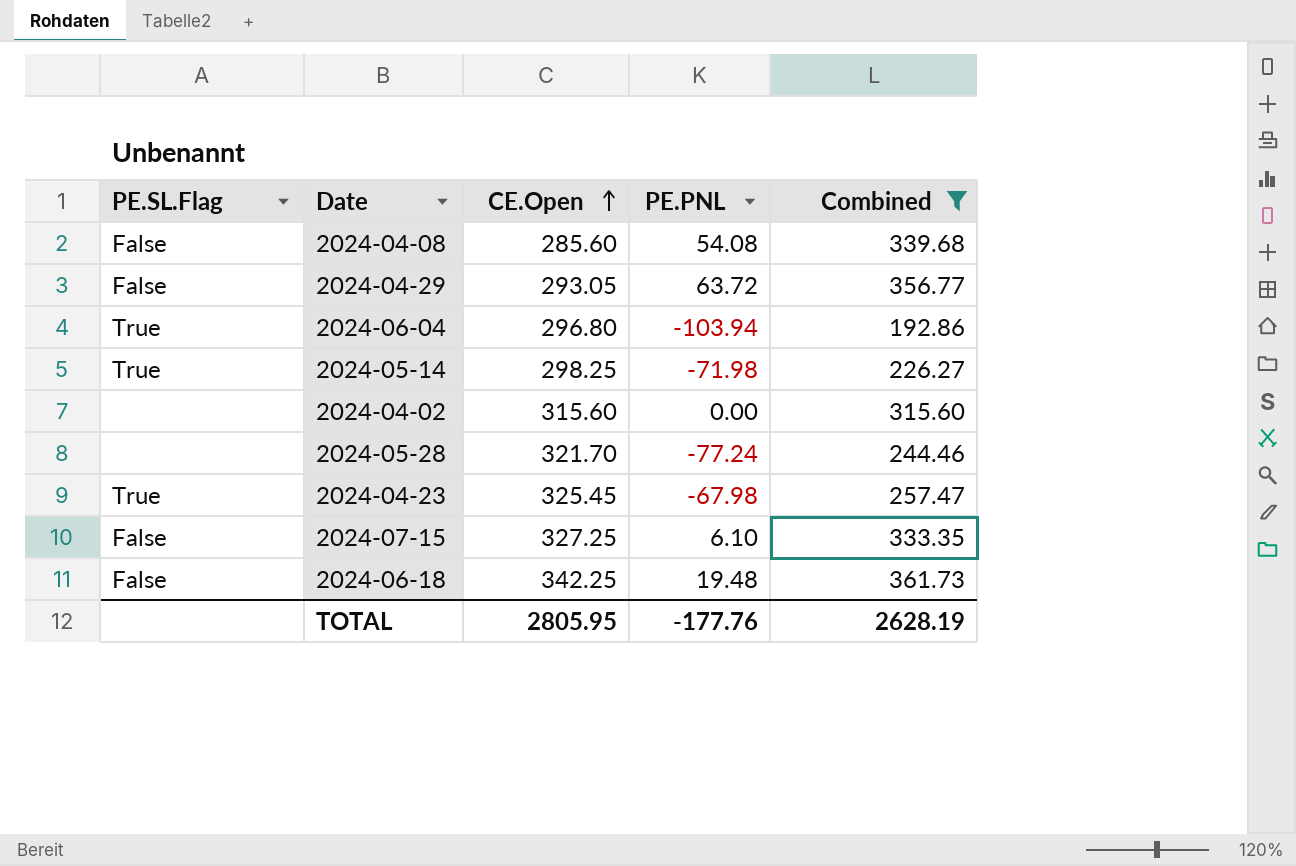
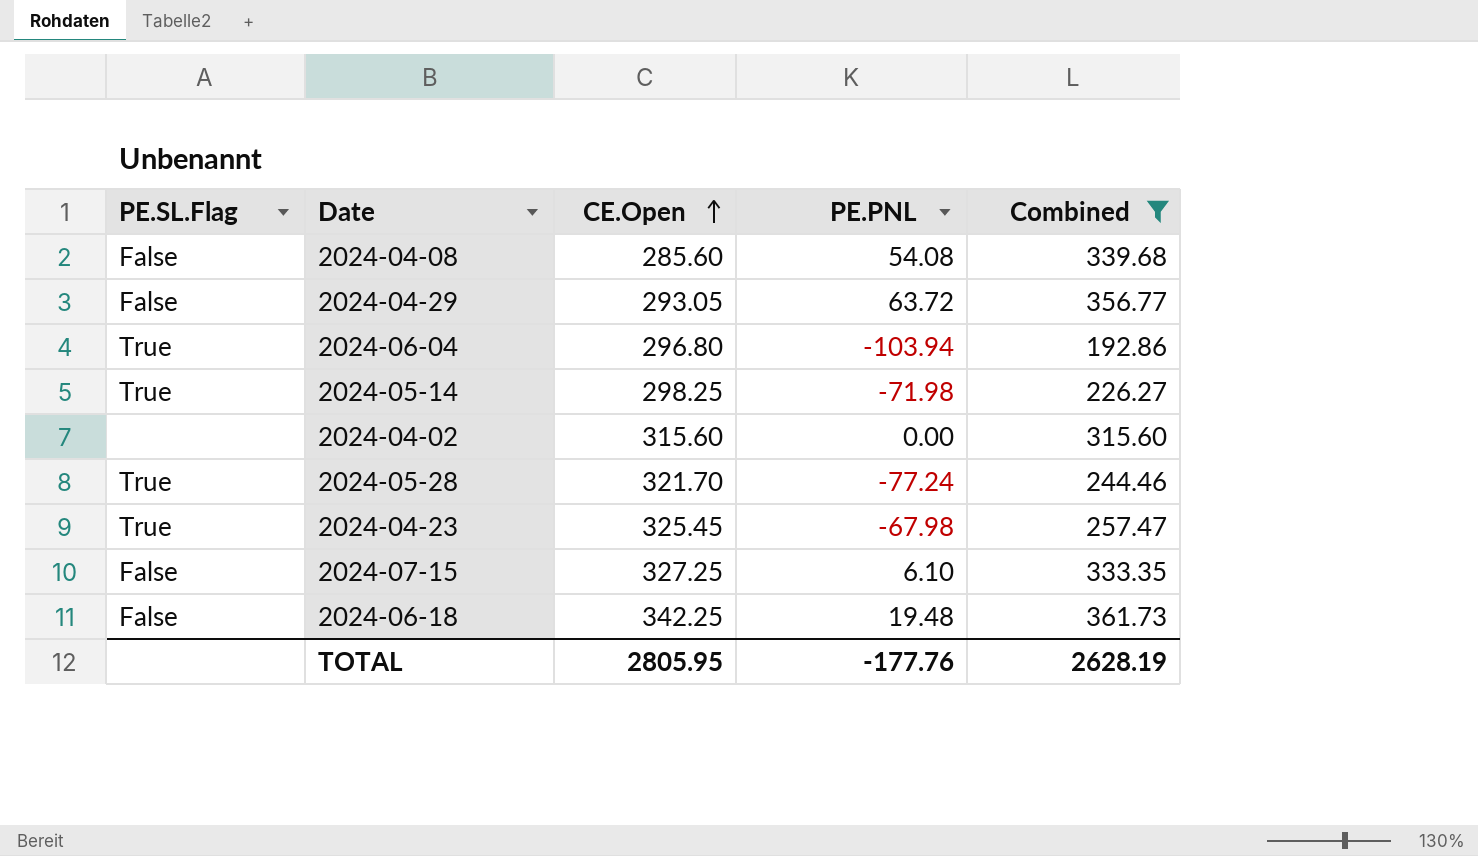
2024-05-28 | PE.SL.Flag: none -> True

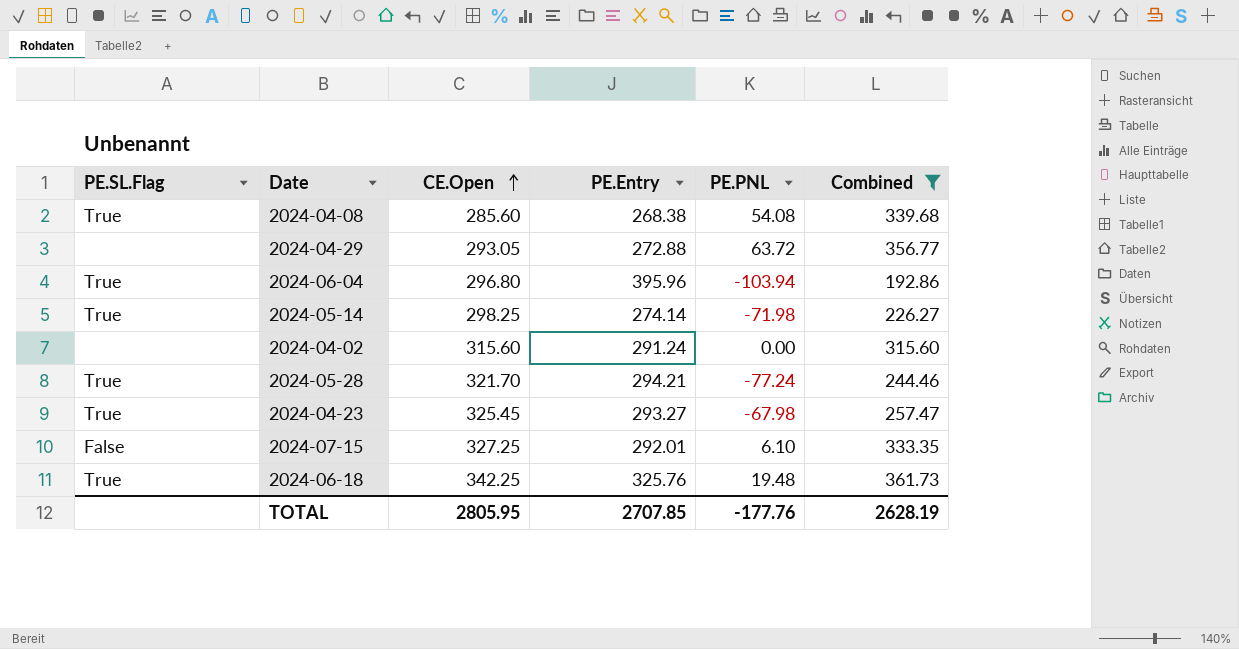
column PE.Entry | position: none -> 4
2024-04-08 | PE.SL.Flag: False -> True
2024-04-29 | PE.SL.Flag: False -> none
2024-06-18 | PE.SL.Flag: False -> True

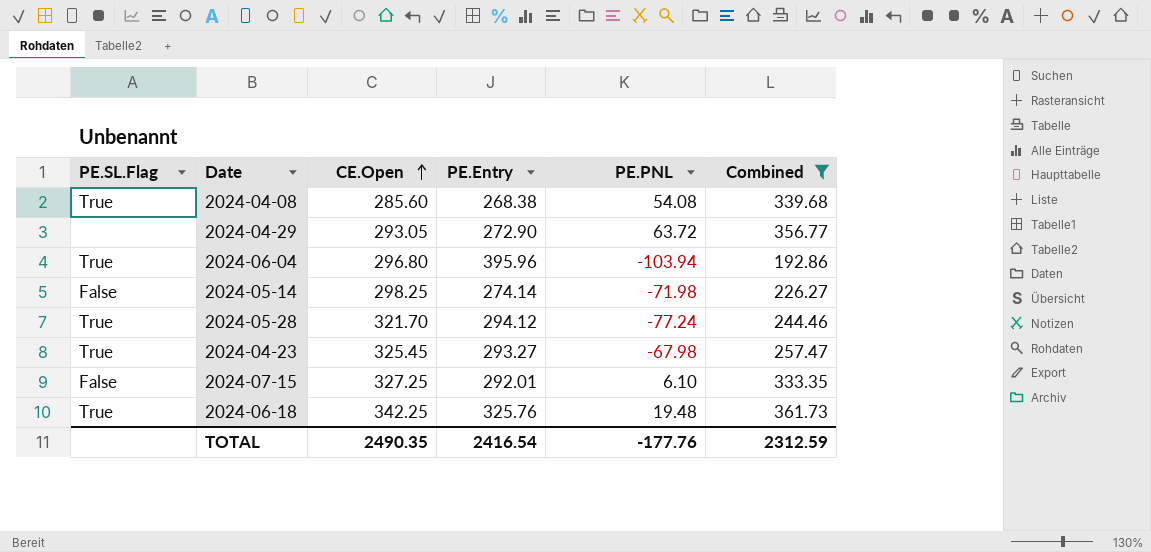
row 2024-04-02: none | 315.60 | 291.24 | 0.00 | 315.60 -> none
2024-04-29 | PE.Entry: 272.88 -> 272.90
2024-05-14 | PE.SL.Flag: True -> False
2024-05-28 | PE.Entry: 294.21 -> 294.12
TOTAL | CE.Open: 2805.95 -> 2490.35
TOTAL | PE.Entry: 2707.85 -> 2416.54
TOTAL | Combined: 2628.19 -> 2312.59

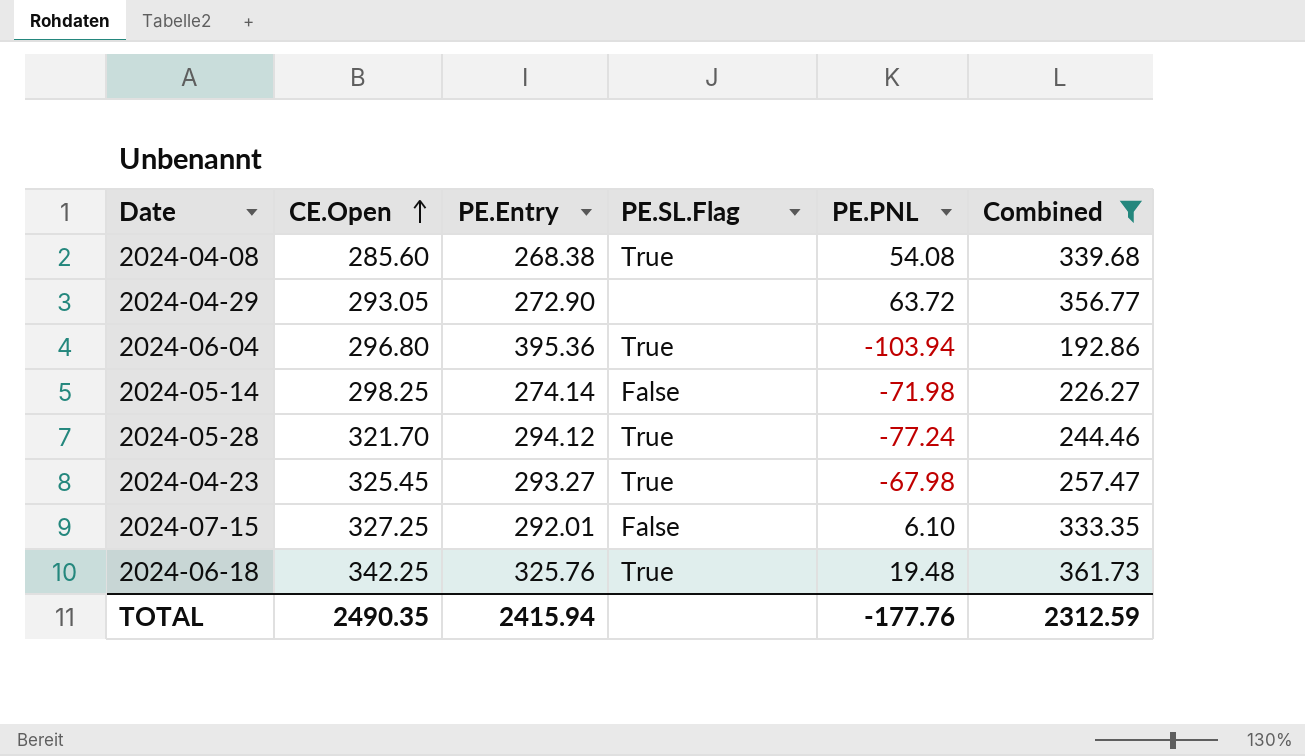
column PE.SL.Flag | position: 1 -> 4
2024-06-04 | PE.Entry: 395.96 -> 395.36
TOTAL | PE.Entry: 2416.54 -> 2415.94

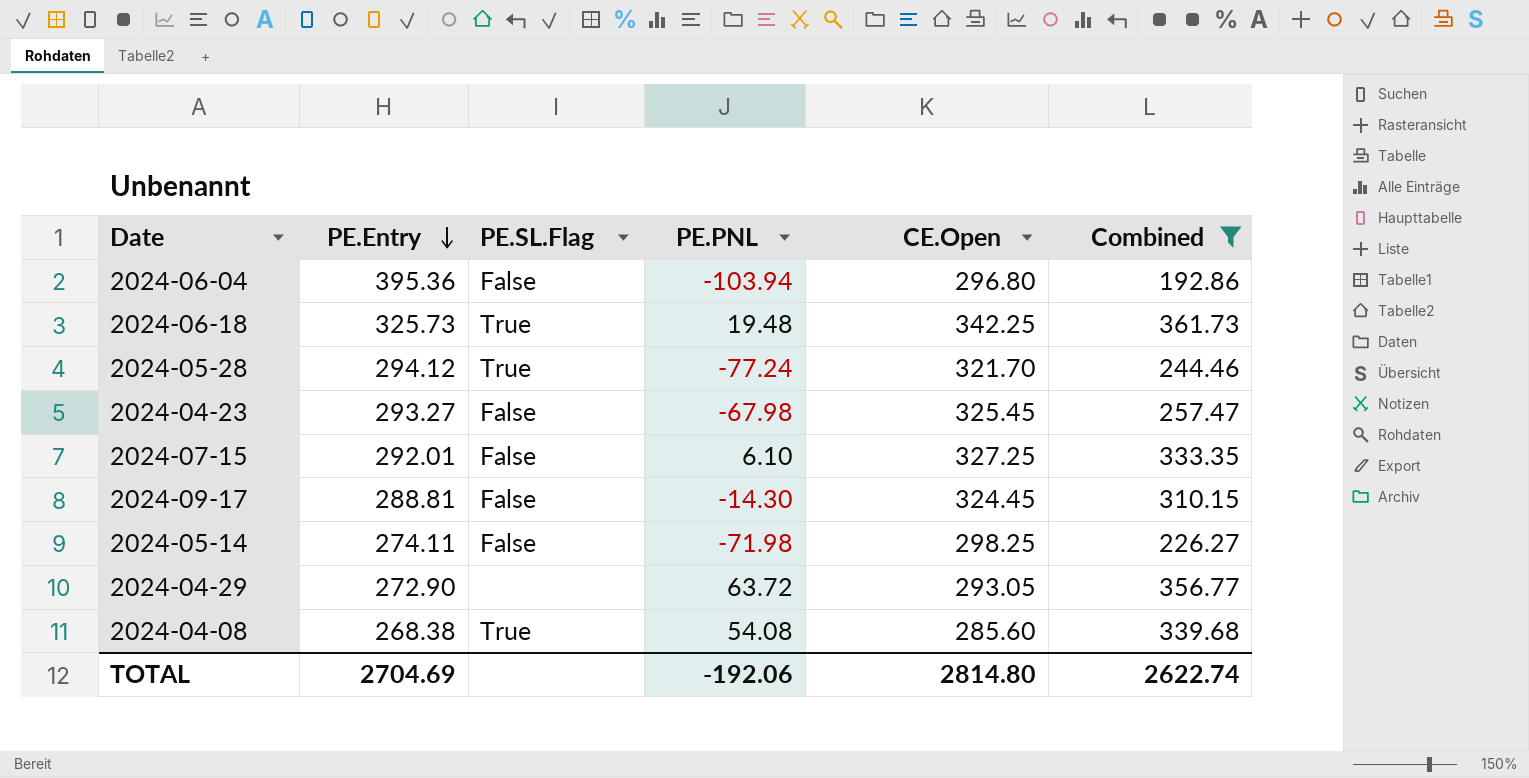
row order: CE.Open ascending -> PE.Entry descending
column CE.Open | position: 2 -> 5
2024-06-04 | PE.SL.Flag: True -> False
2024-06-18 | PE.Entry: 325.76 -> 325.73
2024-04-23 | PE.SL.Flag: True -> False
row 2024-09-17: none -> 288.81 | False | -14.30 | 324.45 | 310.15
2024-05-14 | PE.Entry: 274.14 -> 274.11
TOTAL | PE.Entry: 2415.94 -> 2704.69
TOTAL | PE.PNL: -177.76 -> -192.06
TOTAL | CE.Open: 2490.35 -> 2814.80
TOTAL | Combined: 2312.59 -> 2622.74

